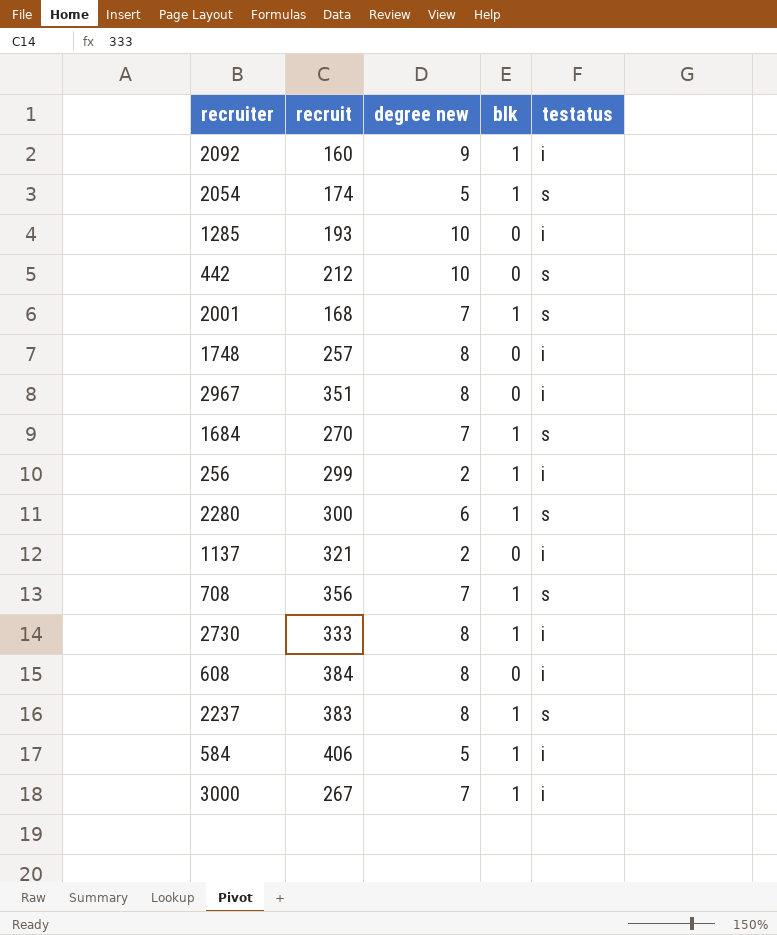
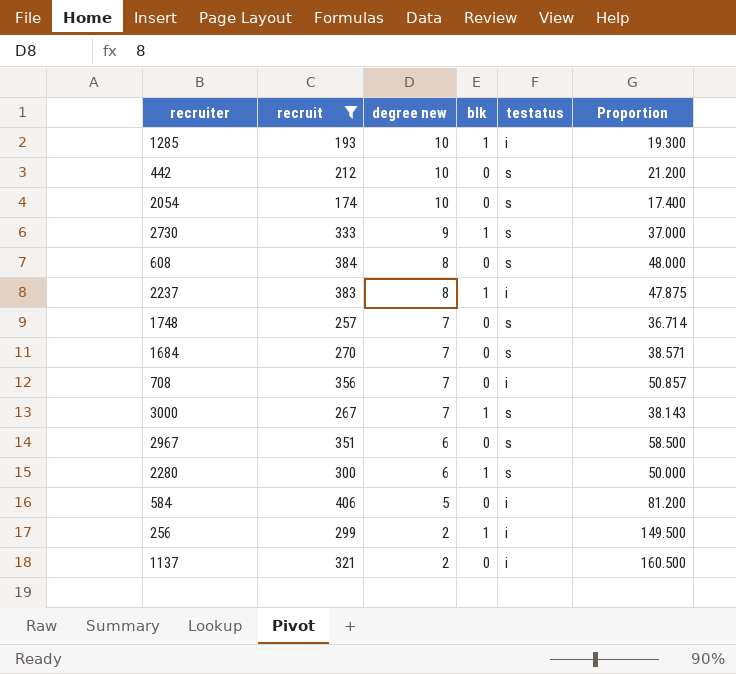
filter: none -> recruit >= 174
row order: none -> degree new descending
column Proportion | formula: none -> [recruit] / [degree new]
1285 | blk: 0 -> 1
2054 | degree new: 5 -> 10
2054 | blk: 1 -> 0
2730 | degree new: 8 -> 9
2730 | testatus: i -> s
608 | testatus: i -> s
2237 | testatus: s -> i
1748 | degree new: 8 -> 7
1748 | testatus: i -> s
1684 | blk: 1 -> 0
708 | blk: 1 -> 0
708 | testatus: s -> i
3000 | testatus: i -> s
2967 | degree new: 8 -> 6
2967 | testatus: i -> s
584 | blk: 1 -> 0

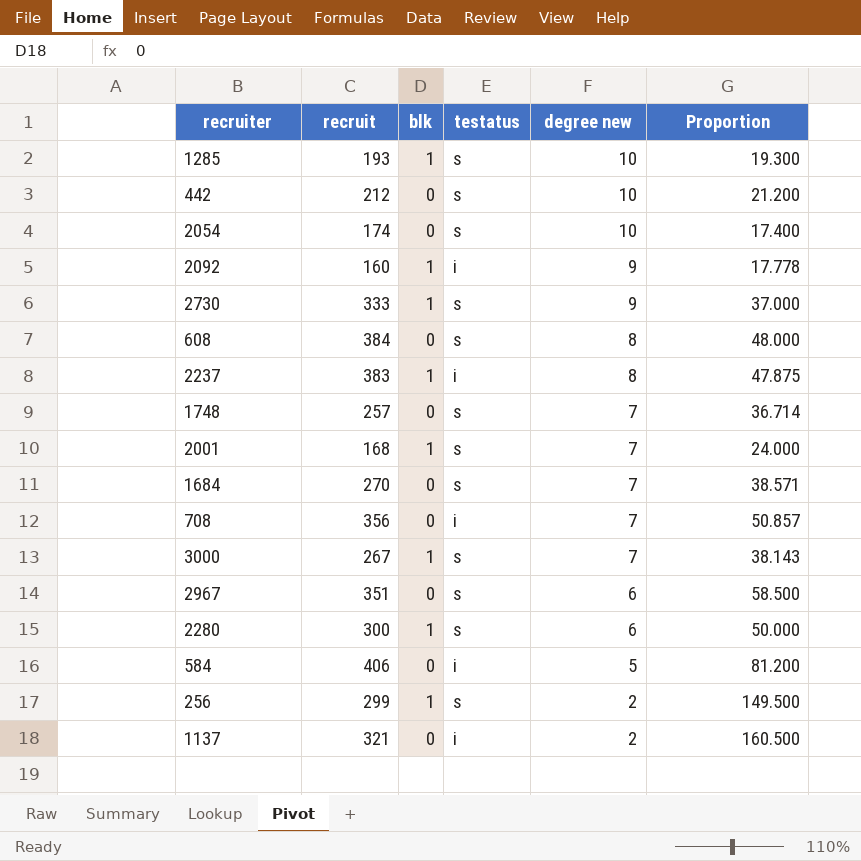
filter: recruit >= 174 -> none
column degree new | position: 3 -> 5
1285 | testatus: i -> s
256 | testatus: i -> s

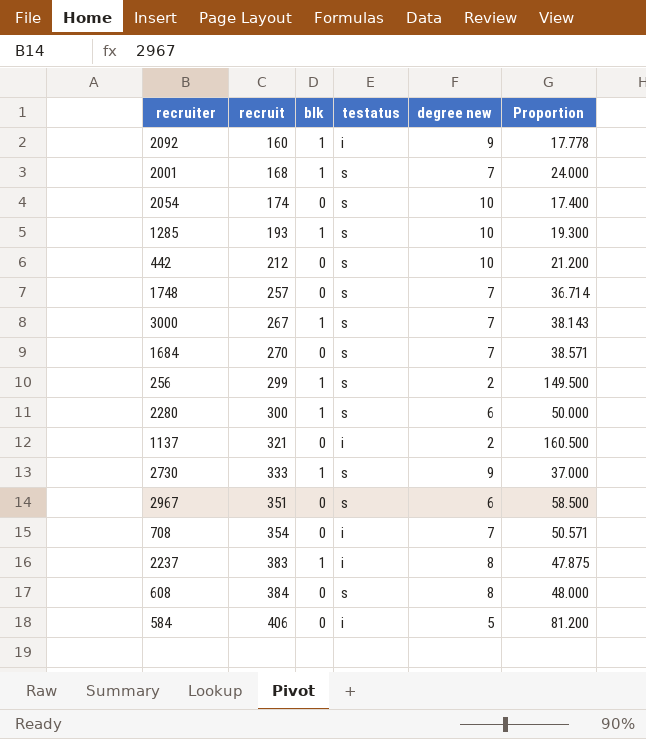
row order: degree new descending -> recruit ascending
708 | recruit: 356 -> 354
708 | Proportion: 50.857 -> 50.571

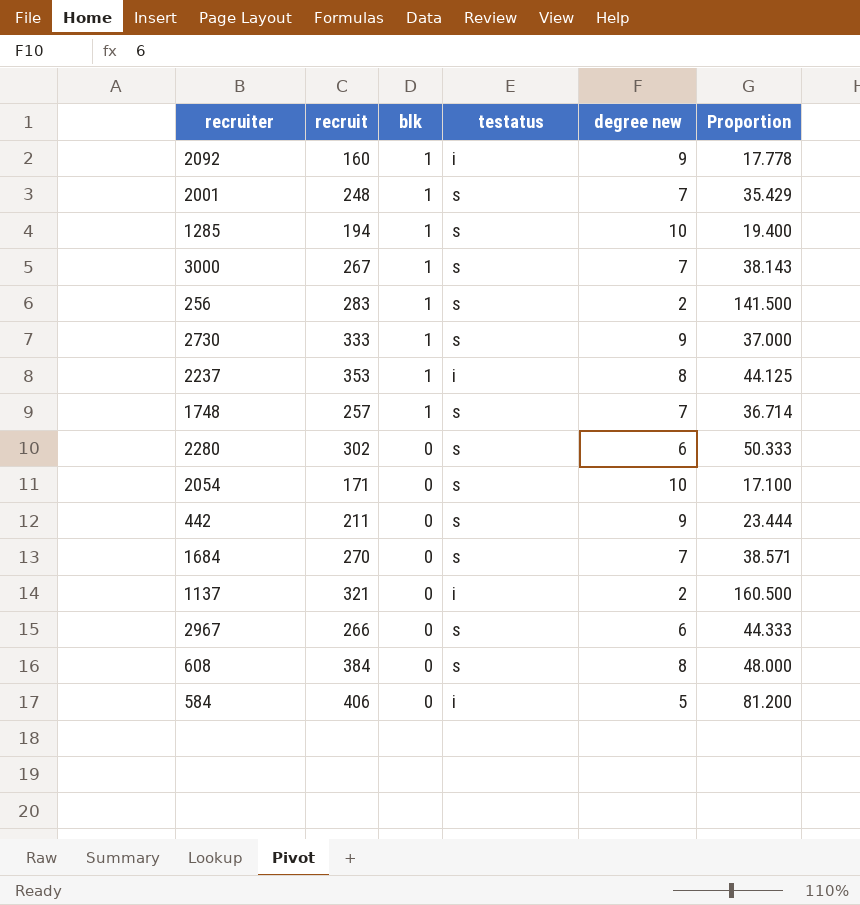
row order: recruit ascending -> blk descending
row 708: 354 | 0 | i | 7 | 50.571 -> none
2001 | recruit: 168 -> 248
2001 | Proportion: 24.000 -> 35.429
1285 | recruit: 193 -> 194
1285 | Proportion: 19.300 -> 19.400
256 | recruit: 299 -> 283
256 | Proportion: 149.500 -> 141.500
2237 | recruit: 383 -> 353
2237 | Proportion: 47.875 -> 44.125
1748 | blk: 0 -> 1
2280 | recruit: 300 -> 302
2280 | blk: 1 -> 0
2280 | Proportion: 50.000 -> 50.333
2054 | recruit: 174 -> 171
2054 | Proportion: 17.400 -> 17.100
442 | recruit: 212 -> 211
442 | degree new: 10 -> 9
442 | Proportion: 21.200 -> 23.444
2967 | recruit: 351 -> 266
2967 | Proportion: 58.500 -> 44.333

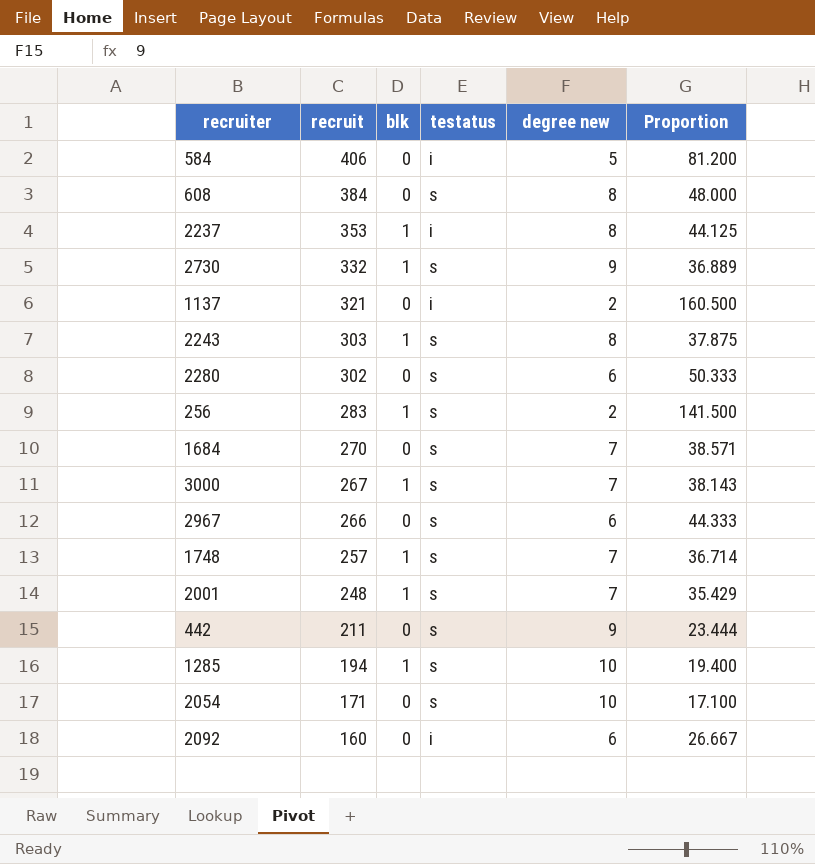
row order: blk descending -> recruit descending
2730 | recruit: 333 -> 332
2730 | Proportion: 37.000 -> 36.889
row 2243: none -> 303 | 1 | s | 8 | 37.875
2092 | blk: 1 -> 0
2092 | degree new: 9 -> 6
2092 | Proportion: 17.778 -> 26.667

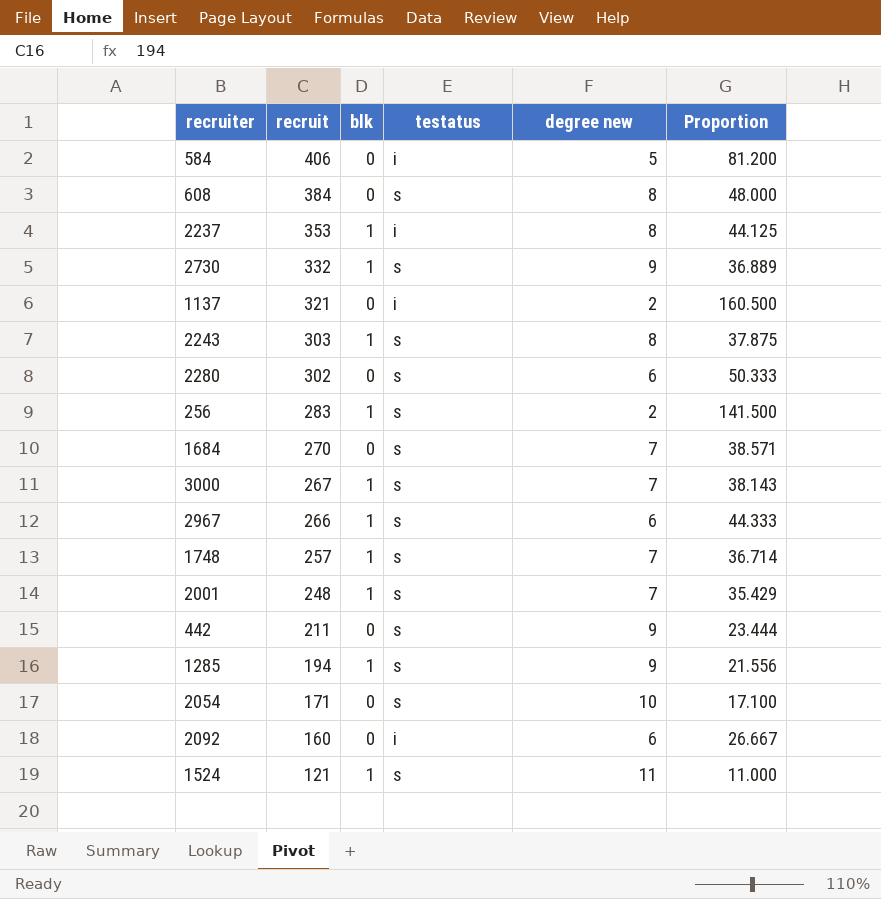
2967 | blk: 0 -> 1
1285 | degree new: 10 -> 9
1285 | Proportion: 19.400 -> 21.556
row 1524: none -> 121 | 1 | s | 11 | 11.000

